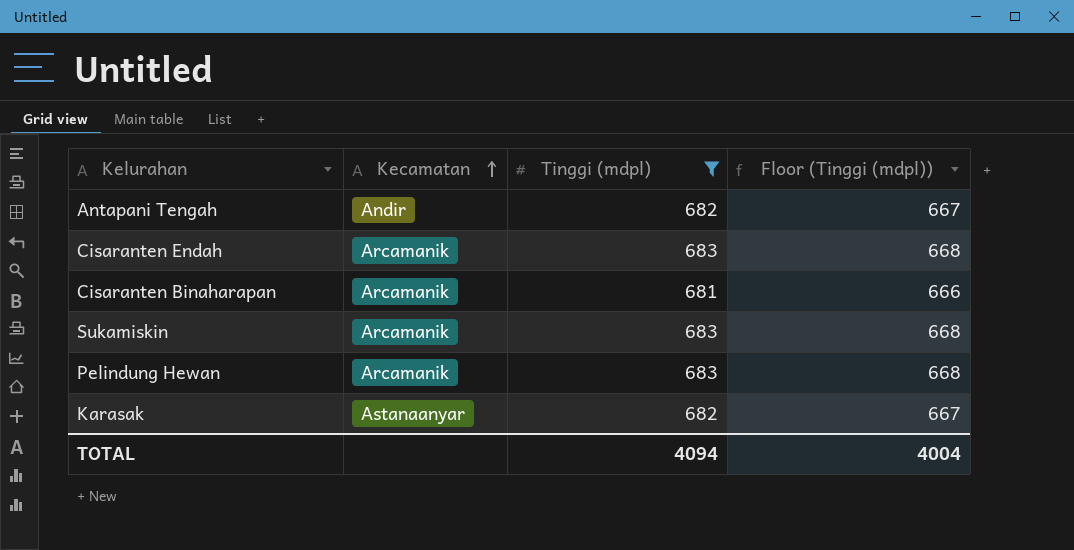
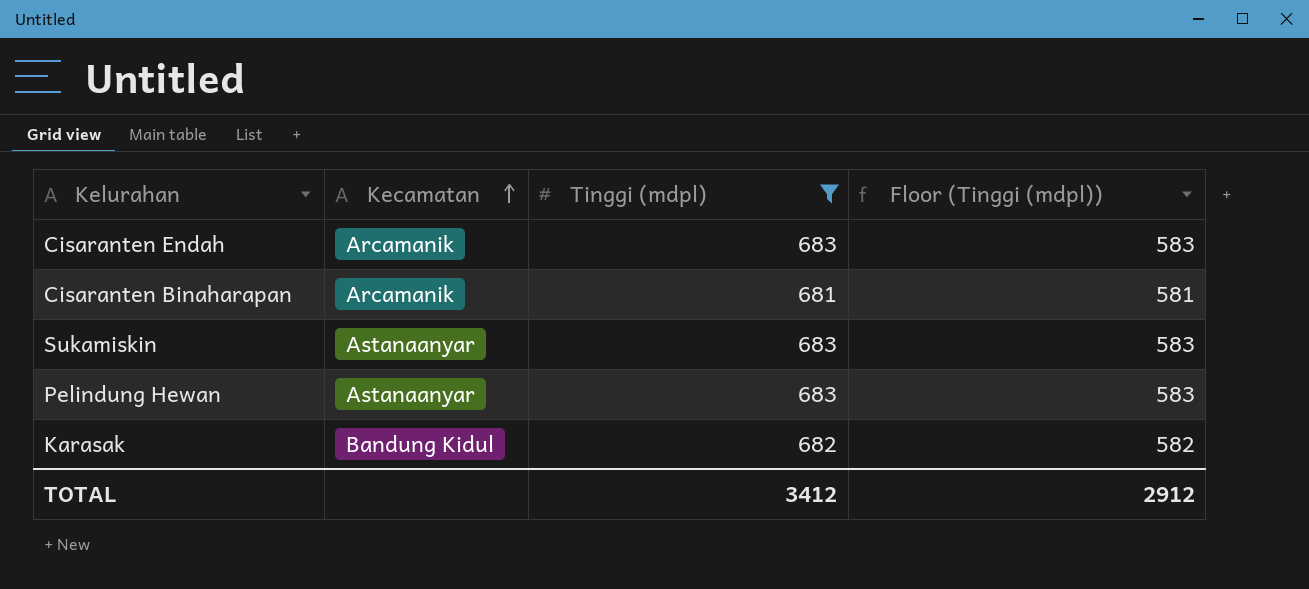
column Floor (Tinggi (mdpl)) | formula: [Tinggi (mdpl)] - 15 -> [Tinggi (mdpl)] - 100
row Antapani Tengah: Andir | 682 | 667 -> none
Sukamiskin | Kecamatan: Arcamanik -> Astanaanyar
Pelindung Hewan | Kecamatan: Arcamanik -> Astanaanyar
Karasak | Kecamatan: Astanaanyar -> Bandung Kidul
TOTAL | Tinggi (mdpl): 4094 -> 3412
TOTAL | Floor (Tinggi (mdpl)): 4004 -> 2912

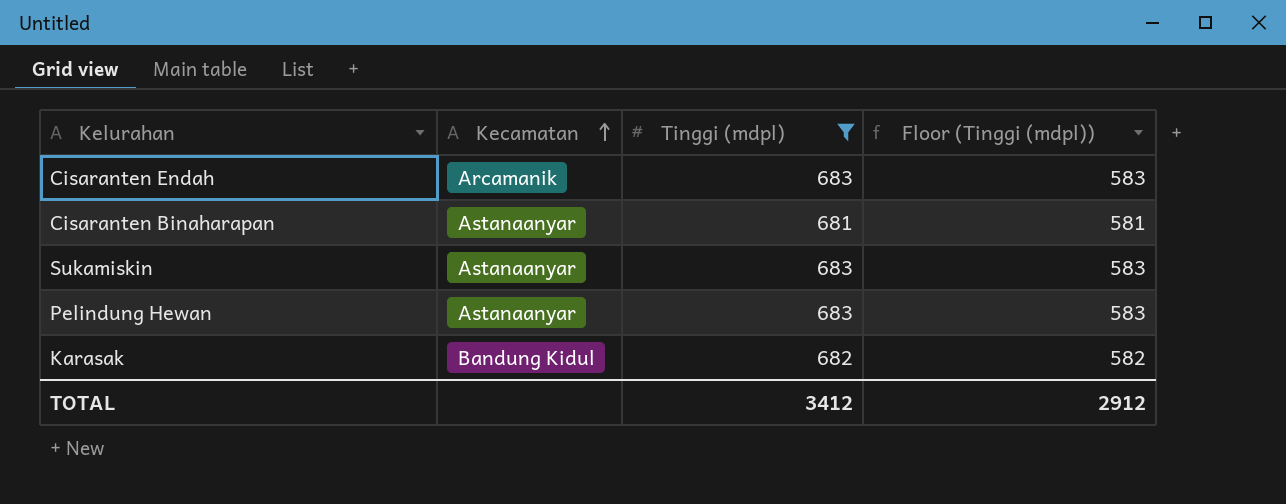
Cisaranten Binaharapan | Kecamatan: Arcamanik -> Astanaanyar

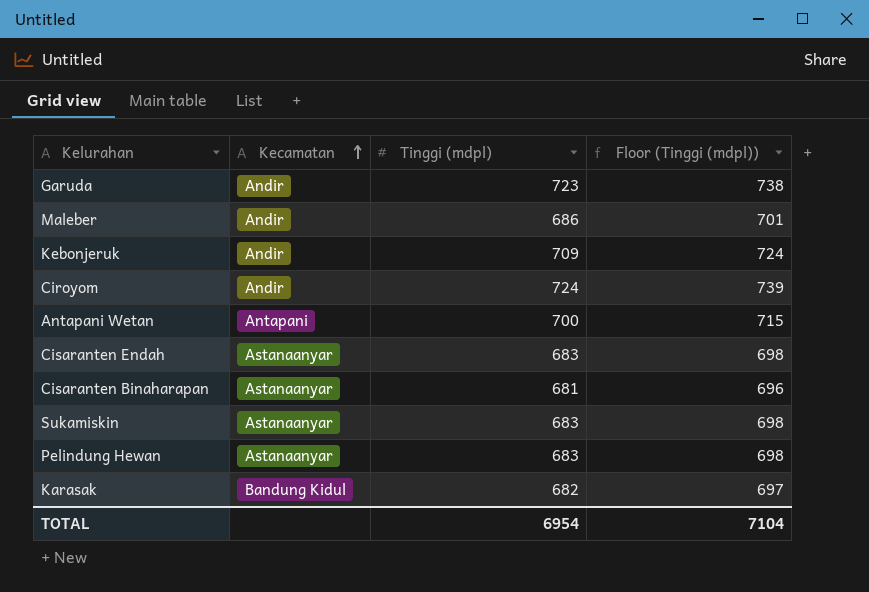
filter: Tinggi (mdpl) <= 683 -> none
column Floor (Tinggi (mdpl)) | formula: [Tinggi (mdpl)] - 100 -> [Tinggi (mdpl)] + 15
Cisaranten Endah | Kecamatan: Arcamanik -> Astanaanyar
TOTAL | Tinggi (mdpl): 3412 -> 6954
TOTAL | Floor (Tinggi (mdpl)): 2912 -> 7104

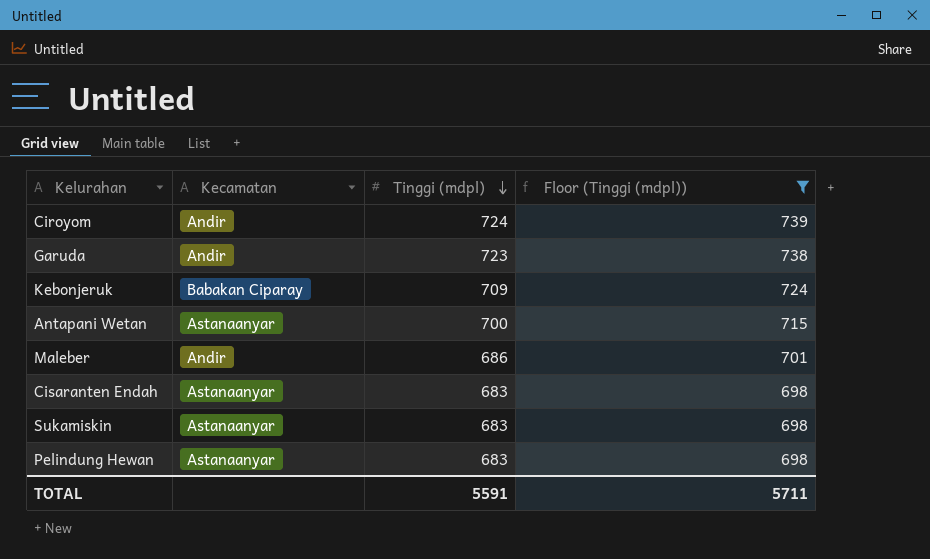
filter: none -> Floor (Tinggi (mdpl)) >= 698
row order: Kecamatan ascending -> Tinggi (mdpl) descending
Kebonjeruk | Kecamatan: Andir -> Babakan Ciparay
Antapani Wetan | Kecamatan: Antapani -> Astanaanyar
TOTAL | Tinggi (mdpl): 6954 -> 5591
TOTAL | Floor (Tinggi (mdpl)): 7104 -> 5711

